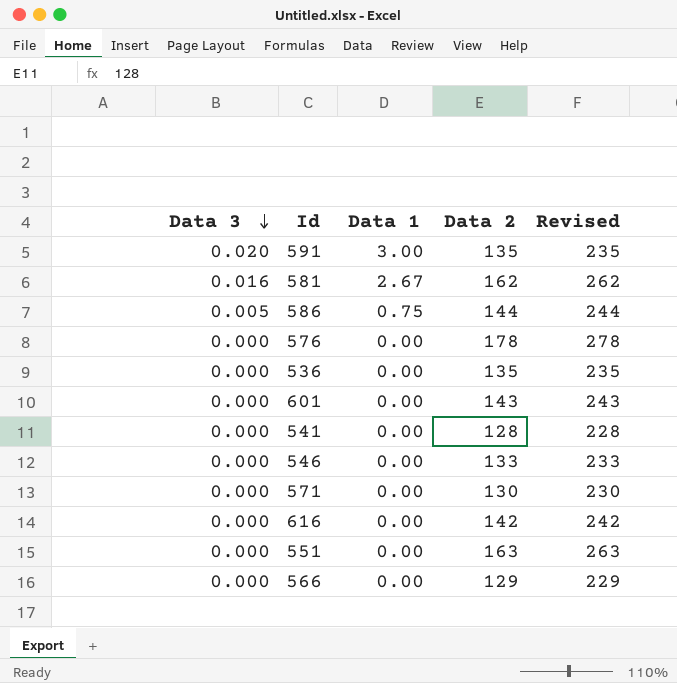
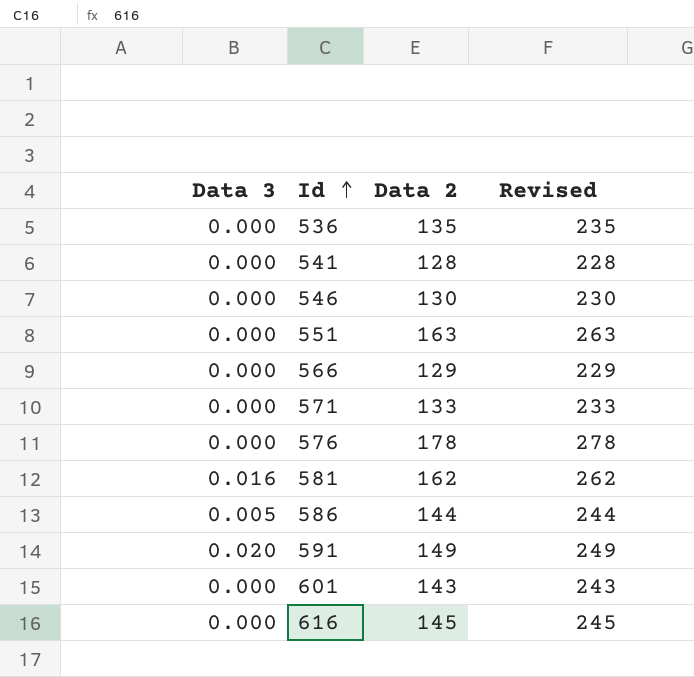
row order: Data 3 descending -> Id ascending
column Data 1 | position: 3 -> none
546 | Data 2: 133 -> 130
546 | Revised: 233 -> 230
571 | Data 2: 130 -> 133
571 | Revised: 230 -> 233
591 | Data 2: 135 -> 149
591 | Revised: 235 -> 249
616 | Data 2: 142 -> 145
616 | Revised: 242 -> 245

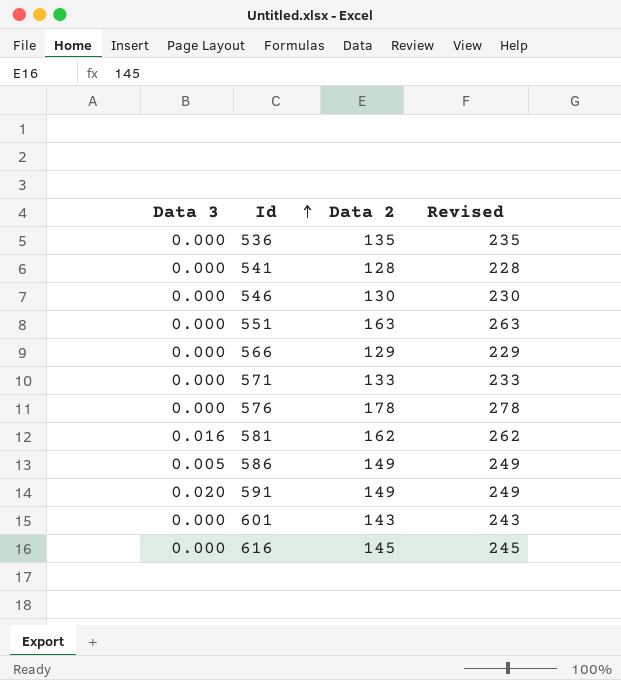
586 | Data 2: 144 -> 149
586 | Revised: 244 -> 249

